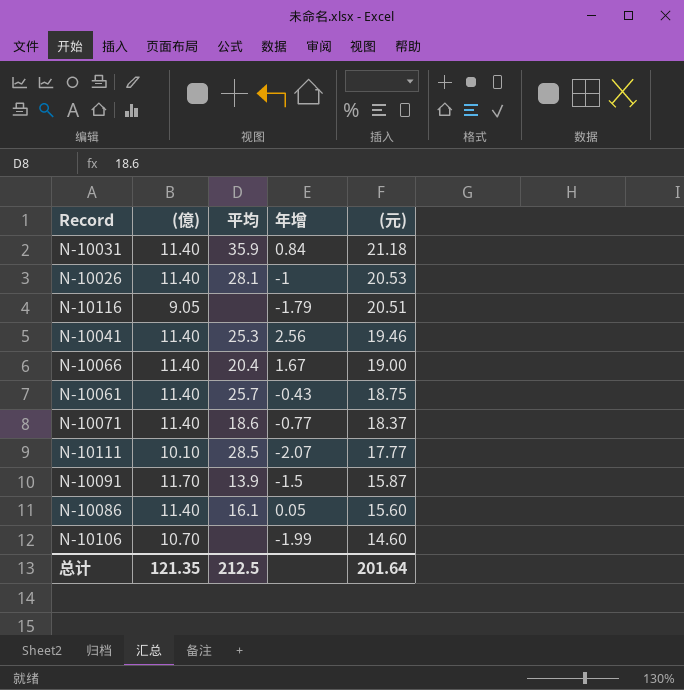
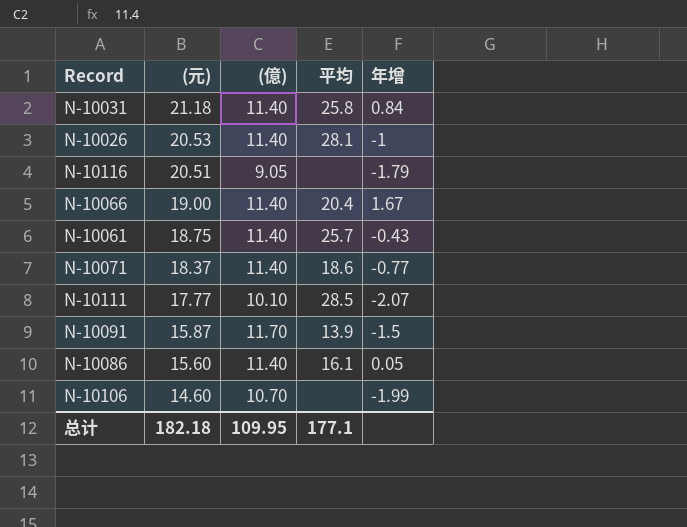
column (元) | position: 5 -> 2
row N-10041: 11.40 | 25.3 | 2.56 | 19.46 -> none
N-10031 | 平均: 35.9 -> 25.8
总计 | (元): 201.64 -> 182.18
总计 | (億): 121.35 -> 109.95
总计 | 平均: 212.5 -> 177.1

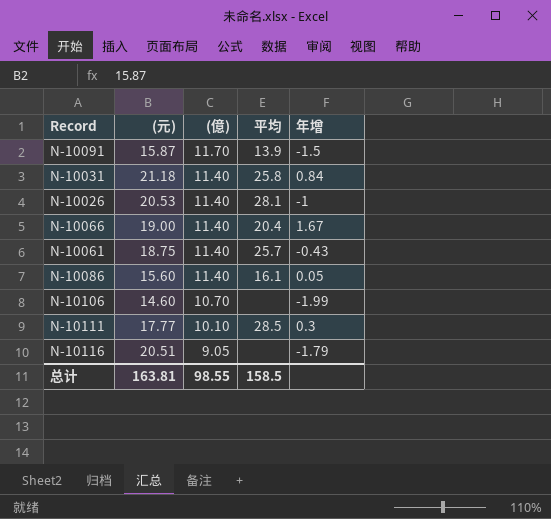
row order: (元) descending -> (億) descending
row N-10071: 18.37 | 11.40 | 18.6 | -0.77 -> none
N-10111 | 年增: -2.07 -> 0.3
总计 | (元): 182.18 -> 163.81
总计 | (億): 109.95 -> 98.55
总计 | 平均: 177.1 -> 158.5

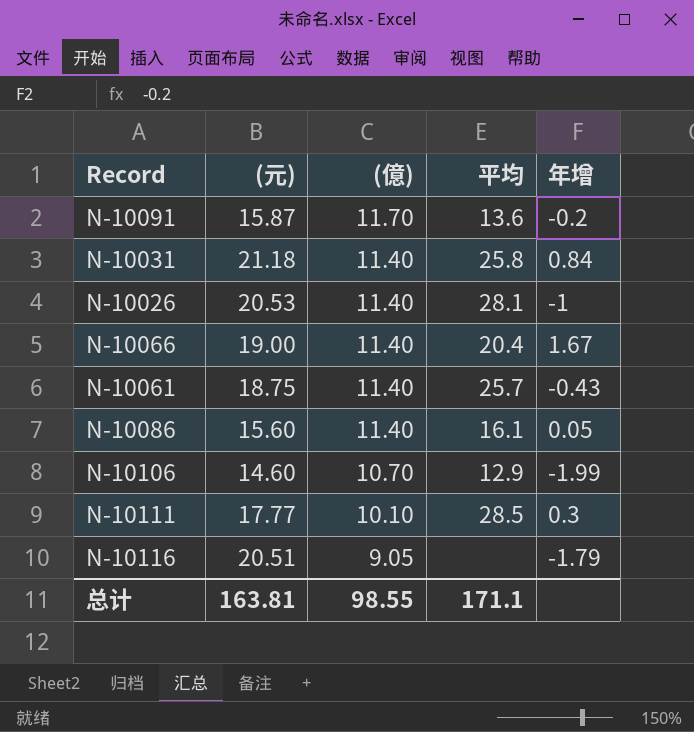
N-10091 | 平均: 13.9 -> 13.6
N-10091 | 年增: -1.5 -> -0.2
N-10106 | 平均: none -> 12.9
总计 | 平均: 158.5 -> 171.1

